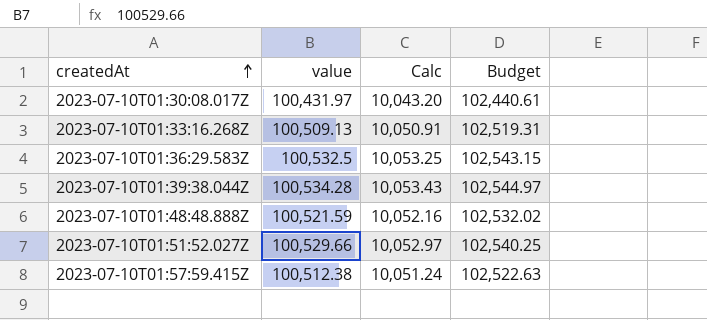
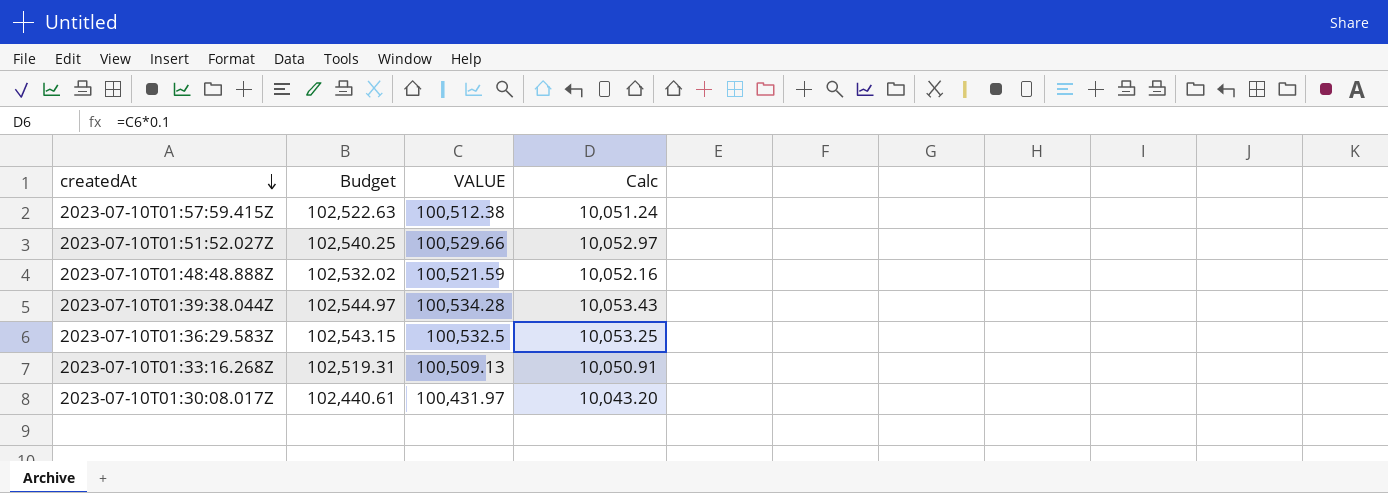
row order: createdAt ascending -> createdAt descending
column Budget | position: 4 -> 2
column name: value -> VALUE

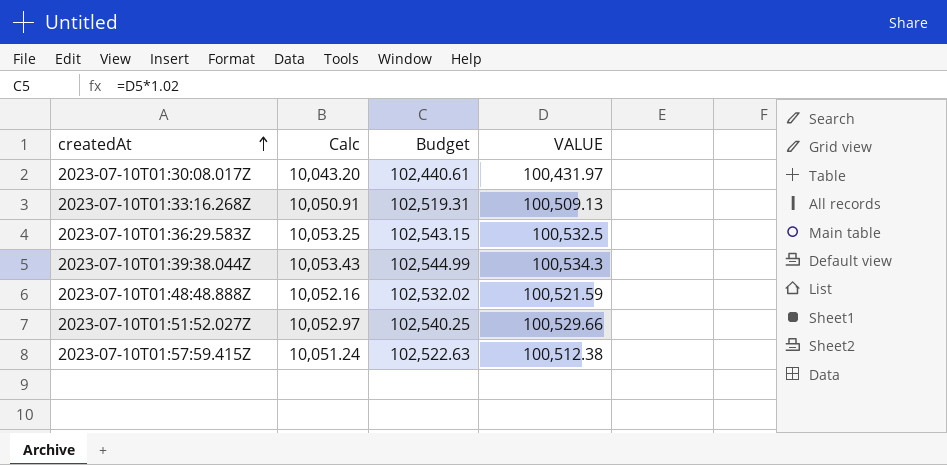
row order: createdAt descending -> createdAt ascending
column Calc | position: 4 -> 2
2023-07-10T01:39:38.044Z | Budget: 102,544.97 -> 102,544.99
2023-07-10T01:39:38.044Z | VALUE: 100,534.28 -> 100,534.3

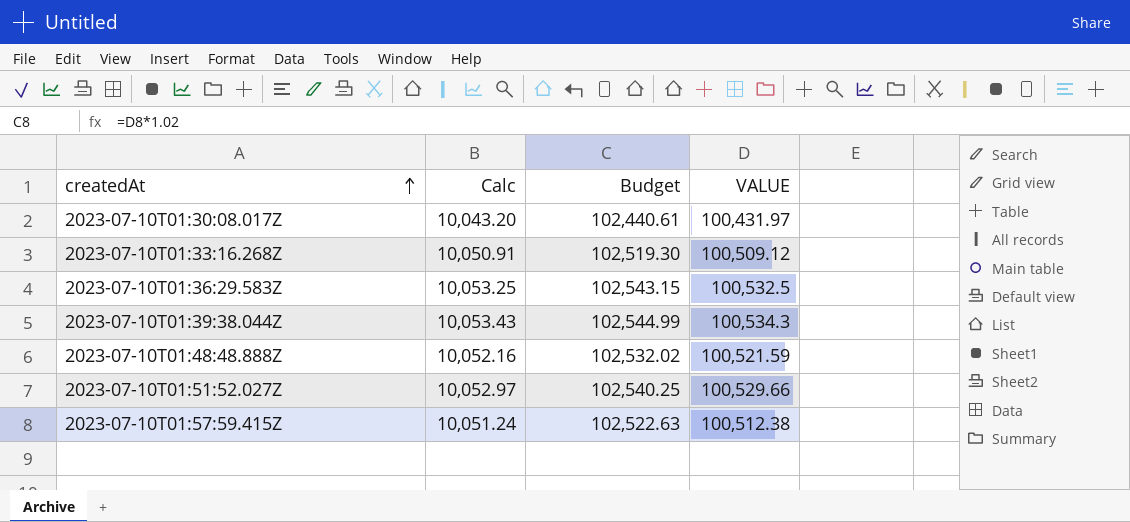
2023-07-10T01:33:16.268Z | Budget: 102,519.31 -> 102,519.30
2023-07-10T01:33:16.268Z | VALUE: 100,509.13 -> 100,509.12

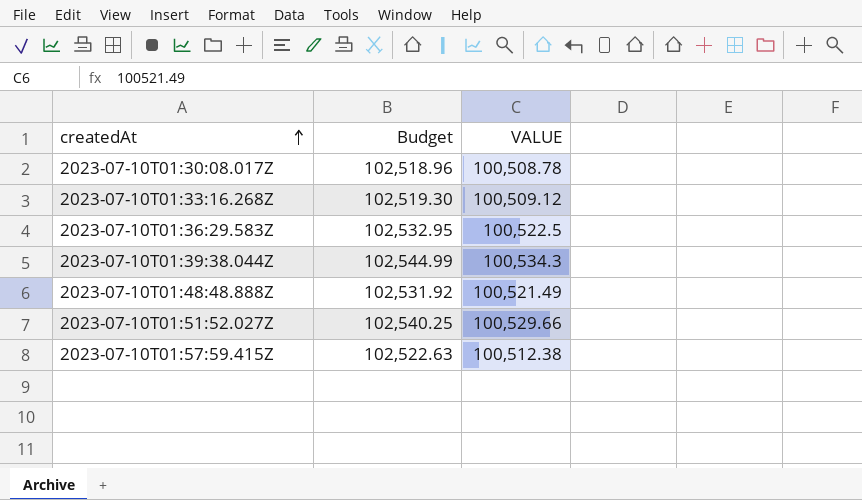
column Calc | formula: [VALUE] * 0.1 -> none
2023-07-10T01:30:08.017Z | Budget: 102,440.61 -> 102,518.96
2023-07-10T01:30:08.017Z | VALUE: 100,431.97 -> 100,508.78
2023-07-10T01:36:29.583Z | Budget: 102,543.15 -> 102,532.95
2023-07-10T01:36:29.583Z | VALUE: 100,532.5 -> 100,522.5
2023-07-10T01:48:48.888Z | Budget: 102,532.02 -> 102,531.92
2023-07-10T01:48:48.888Z | VALUE: 100,521.59 -> 100,521.49

